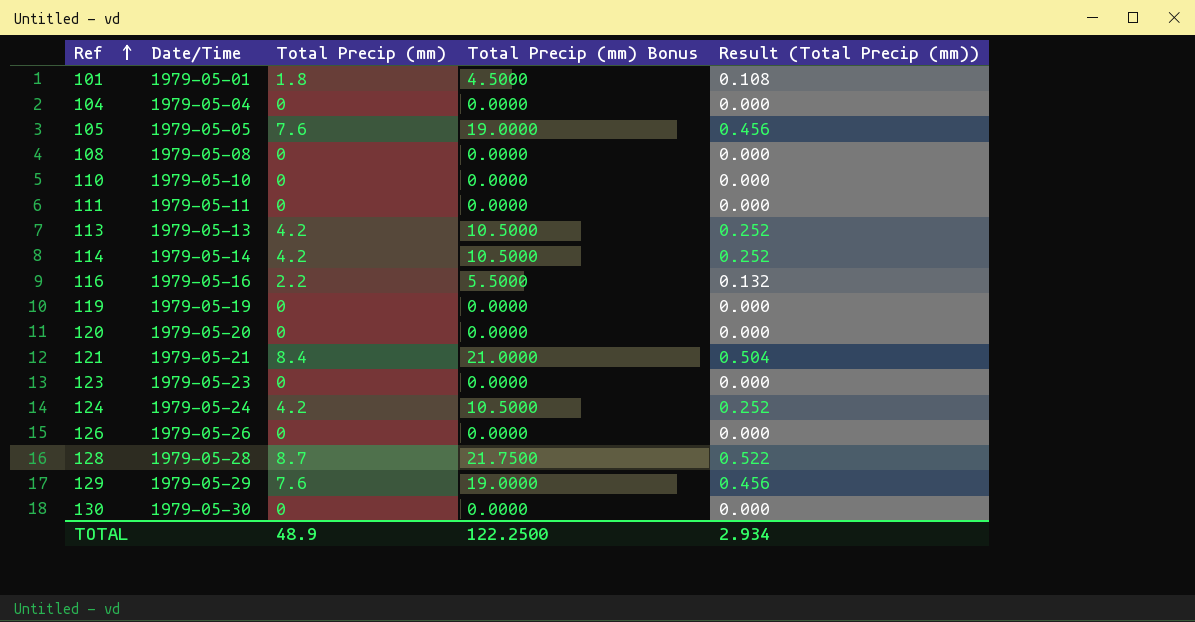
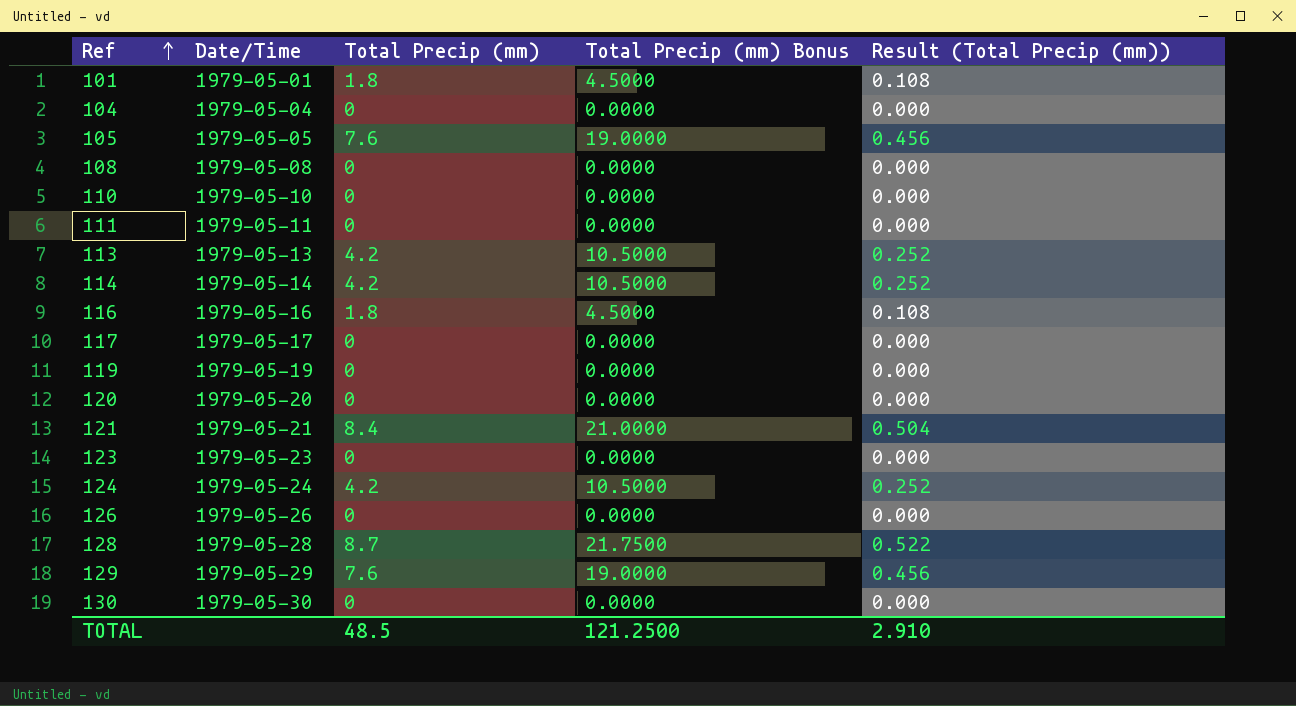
116 | Total Precip (mm): 2.2 -> 1.8
116 | Total Precip (mm) Bonus: 5.5000 -> 4.5000
116 | Result (Total Precip (mm)): 0.132 -> 0.108
row 117: none -> 1979-05-17 | 0 | 0.0000 | 0.000
TOTAL | Total Precip (mm): 48.9 -> 48.5
TOTAL | Total Precip (mm) Bonus: 122.2500 -> 121.2500
TOTAL | Result (Total Precip (mm)): 2.934 -> 2.910

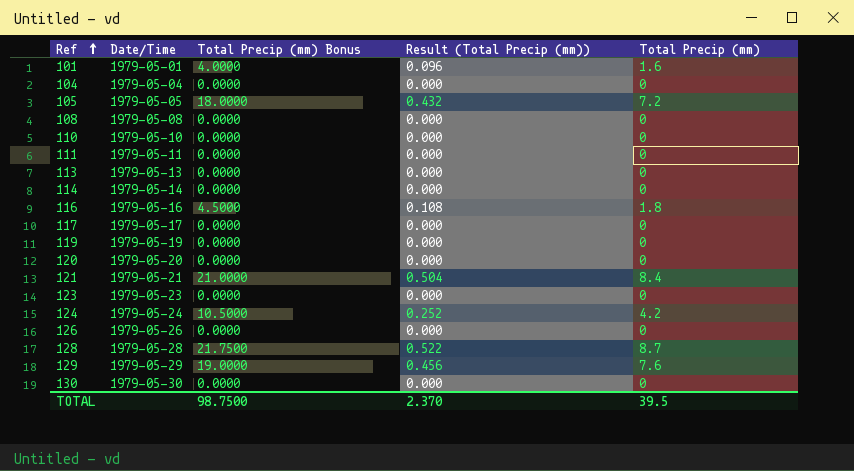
column Total Precip (mm) | position: 3 -> 5
101 | Total Precip (mm) Bonus: 4.5000 -> 4.0000
101 | Result (Total Precip (mm)): 0.108 -> 0.096
101 | Total Precip (mm): 1.8 -> 1.6
105 | Total Precip (mm) Bonus: 19.0000 -> 18.0000
105 | Result (Total Precip (mm)): 0.456 -> 0.432
105 | Total Precip (mm): 7.6 -> 7.2
113 | Total Precip (mm) Bonus: 10.5000 -> 0.0000
113 | Result (Total Precip (mm)): 0.252 -> 0.000
113 | Total Precip (mm): 4.2 -> 0
114 | Total Precip (mm) Bonus: 10.5000 -> 0.0000
114 | Result (Total Precip (mm)): 0.252 -> 0.000
114 | Total Precip (mm): 4.2 -> 0
TOTAL | Total Precip (mm) Bonus: 121.2500 -> 98.7500
TOTAL | Result (Total Precip (mm)): 2.910 -> 2.370
TOTAL | Total Precip (mm): 48.5 -> 39.5

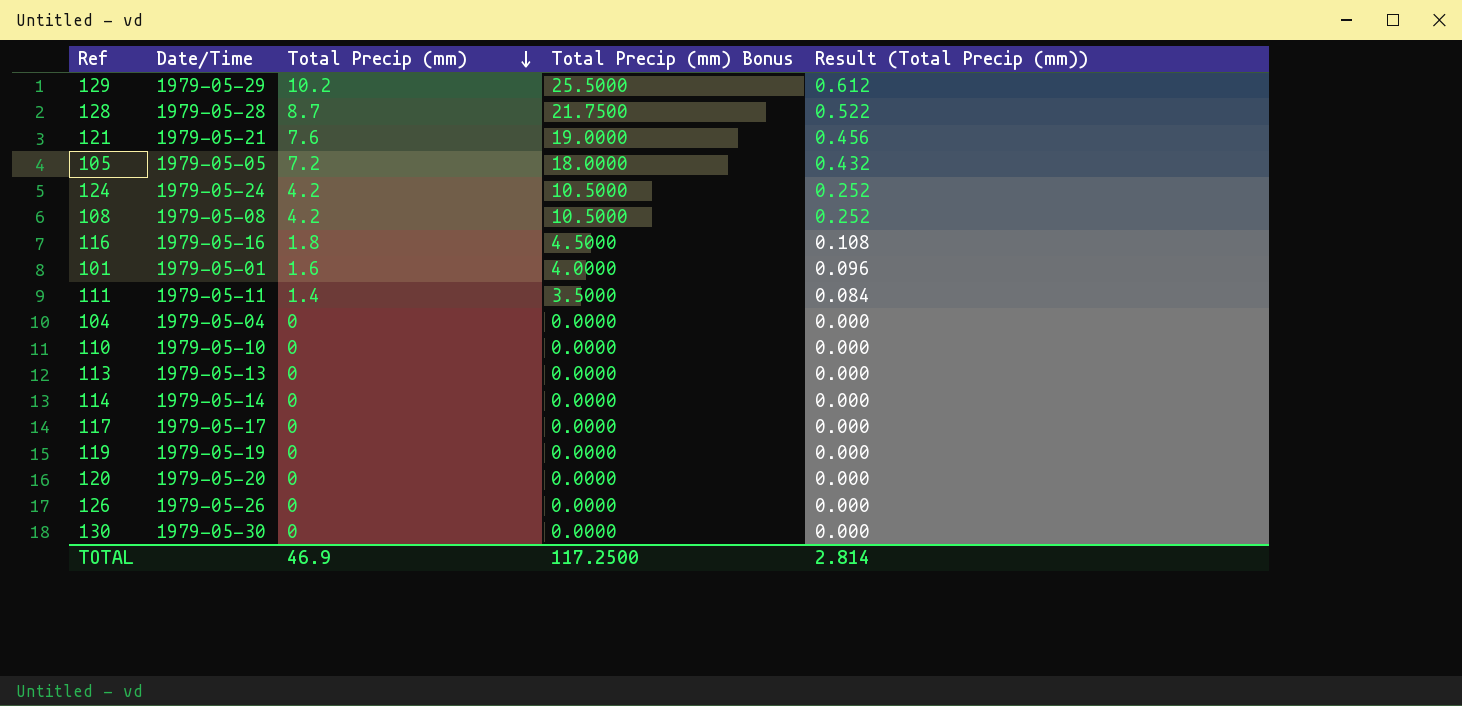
row order: Ref ascending -> Total Precip (mm) descending
column Total Precip (mm) | position: 5 -> 3
row 123: 1979-05-23 | 0.0000 | 0.000 | 0 -> none
129 | Total Precip (mm): 7.6 -> 10.2
129 | Total Precip (mm) Bonus: 19.0000 -> 25.5000
129 | Result (Total Precip (mm)): 0.456 -> 0.612
121 | Total Precip (mm): 8.4 -> 7.6
121 | Total Precip (mm) Bonus: 21.0000 -> 19.0000
121 | Result (Total Precip (mm)): 0.504 -> 0.456
108 | Total Precip (mm): 0 -> 4.2
108 | Total Precip (mm) Bonus: 0.0000 -> 10.5000
108 | Result (Total Precip (mm)): 0.000 -> 0.252
111 | Total Precip (mm): 0 -> 1.4
111 | Total Precip (mm) Bonus: 0.0000 -> 3.5000
111 | Result (Total Precip (mm)): 0.000 -> 0.084
TOTAL | Total Precip (mm): 39.5 -> 46.9
TOTAL | Total Precip (mm) Bonus: 98.7500 -> 117.2500
TOTAL | Result (Total Precip (mm)): 2.370 -> 2.814

